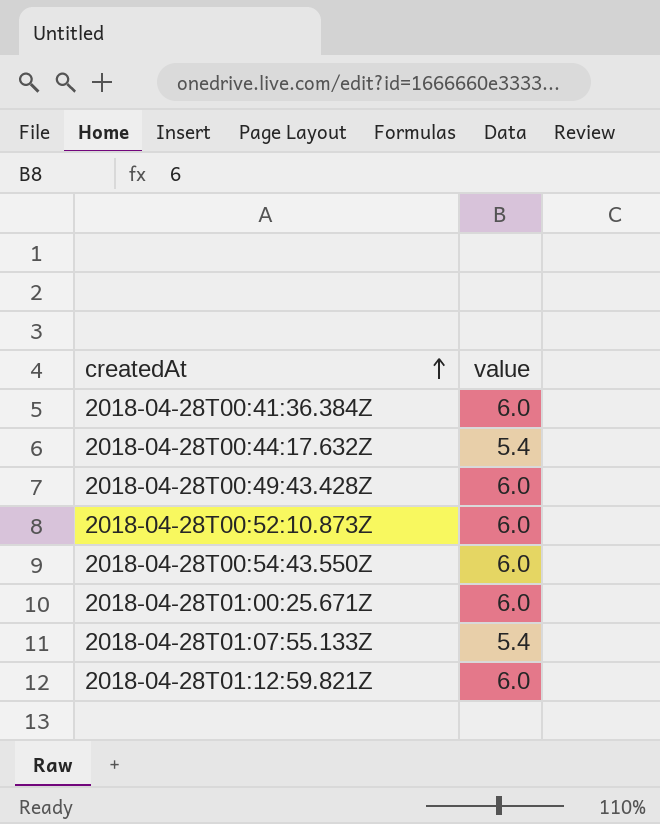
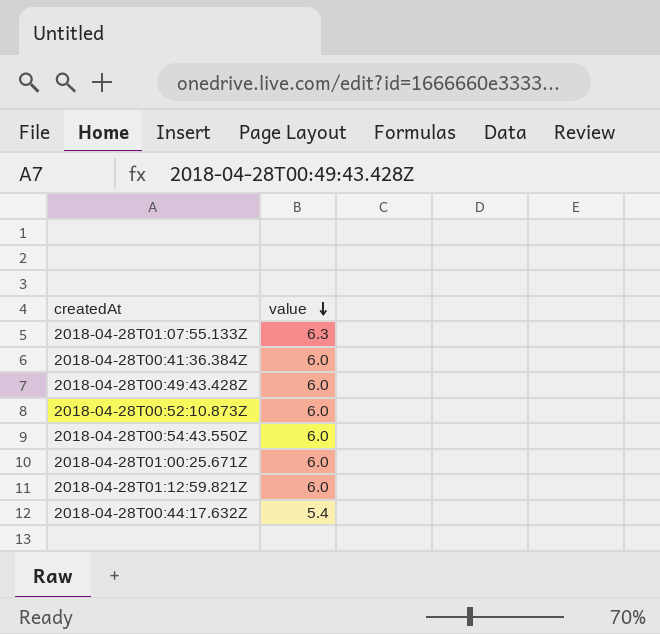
row order: createdAt ascending -> value descending
2018-04-28T01:07:55.133Z | value: 5.4 -> 6.3

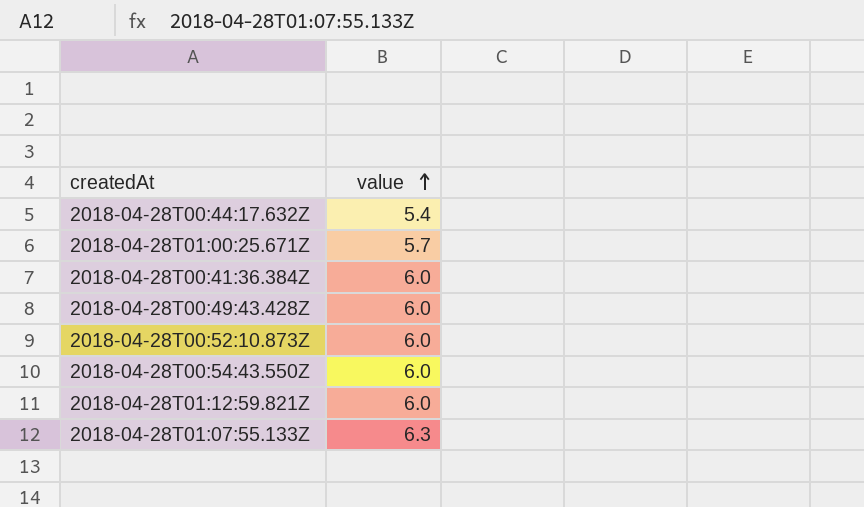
row order: value descending -> value ascending
2018-04-28T01:00:25.671Z | value: 6.0 -> 5.7

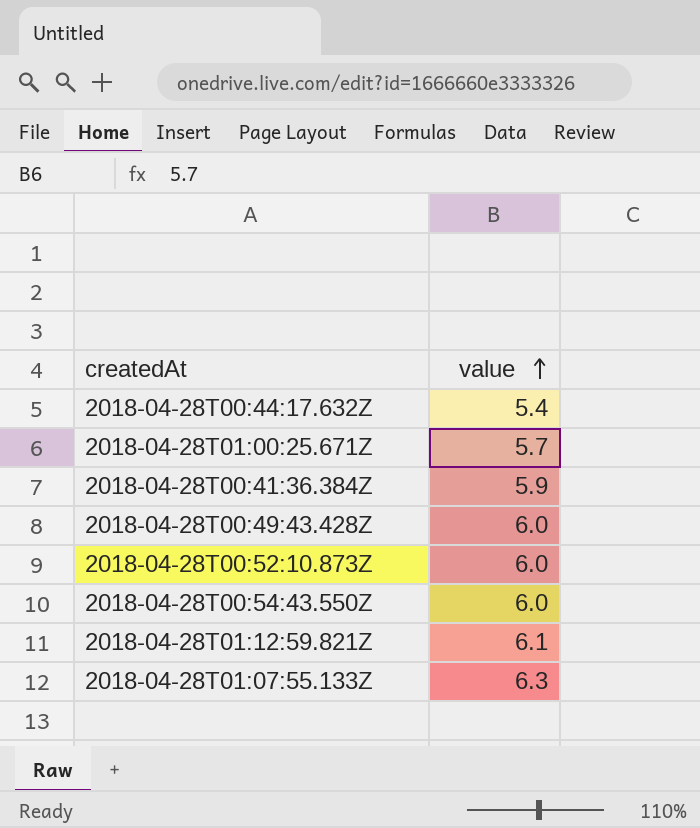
2018-04-28T00:41:36.384Z | value: 6.0 -> 5.9
2018-04-28T01:12:59.821Z | value: 6.0 -> 6.1

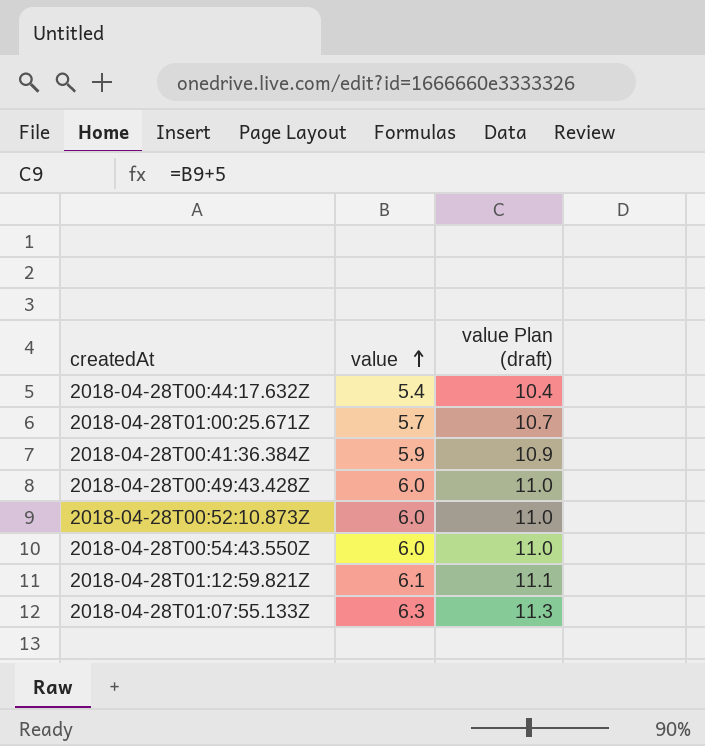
column value Plan (draft) | formula: none -> [value] + 5

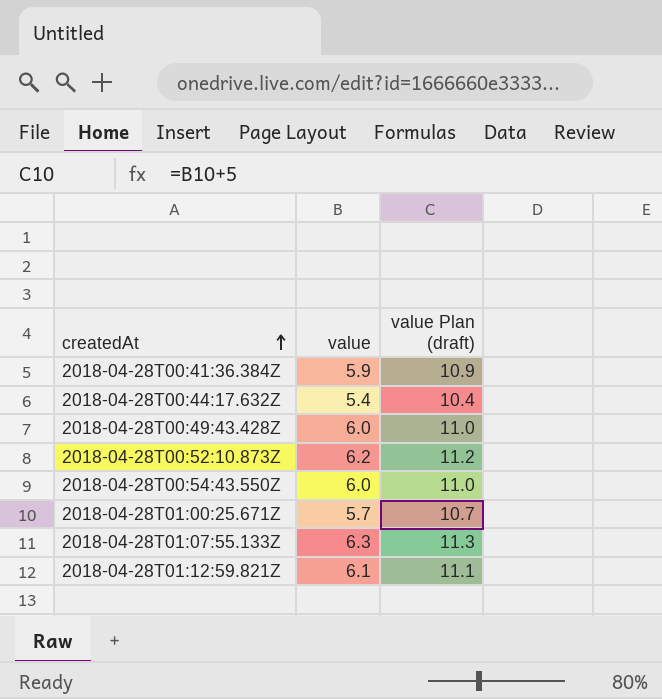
row order: value ascending -> createdAt ascending
2018-04-28T00:52:10.873Z | value: 6.0 -> 6.2
2018-04-28T00:52:10.873Z | value Plan (draft): 11.0 -> 11.2

